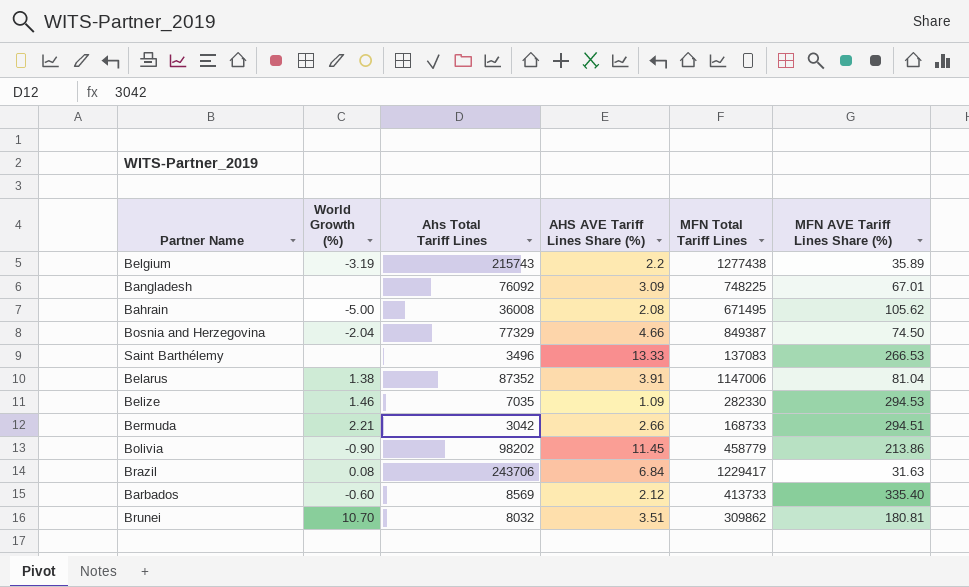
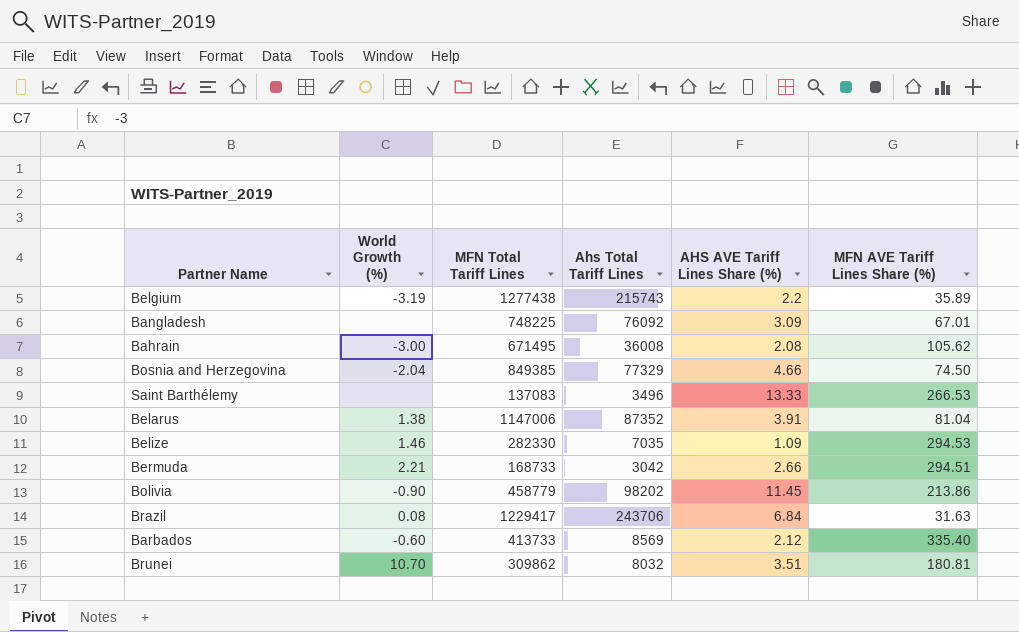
column MFN Total Tariff Lines | position: 5 -> 3
Bahrain | World Growth (%): -5.00 -> -3.00
Bosnia and Herzegovina | MFN Total Tariff Lines: 849387 -> 849385

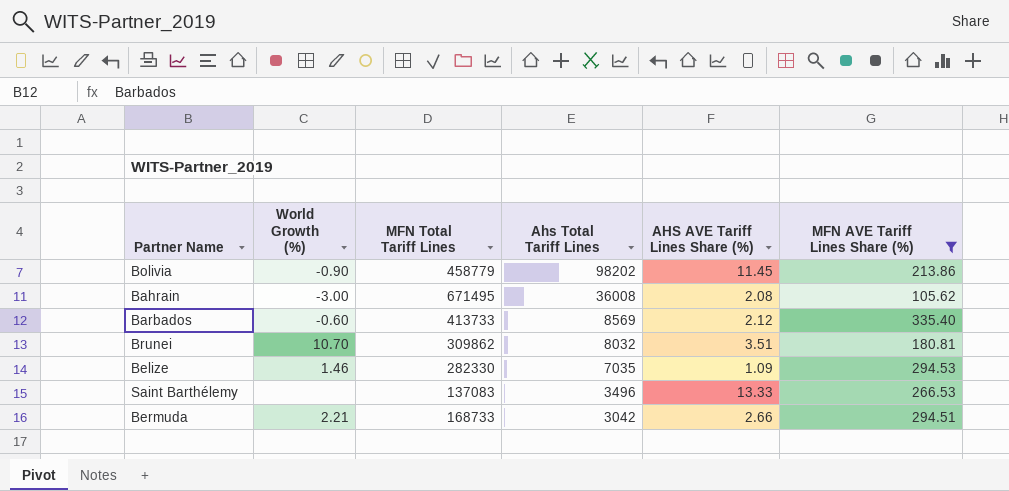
filter: none -> MFN AVE Tariff Lines Share (%) >= 105.62
row order: none -> Ahs Total Tariff Lines descending

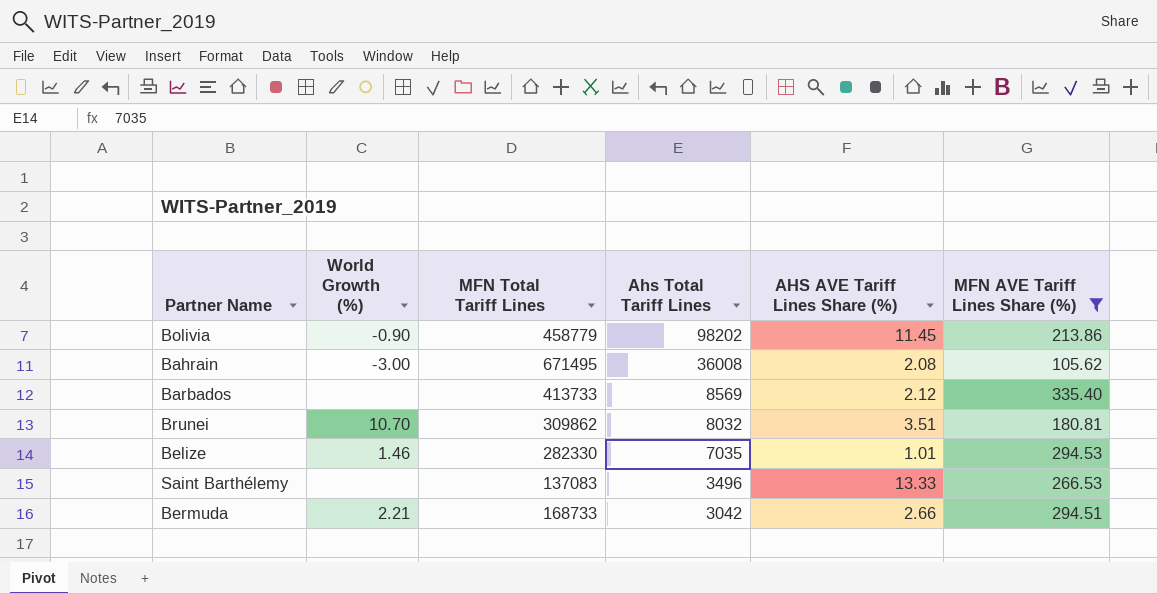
Barbados | World Growth (%): -0.60 -> none
Belize | AHS AVE Tariff Lines Share (%): 1.09 -> 1.01

